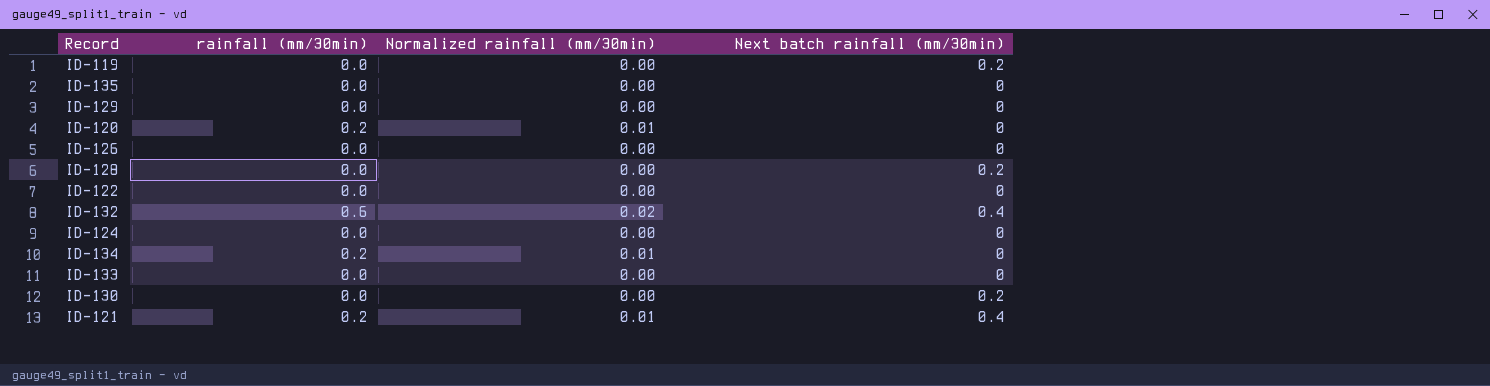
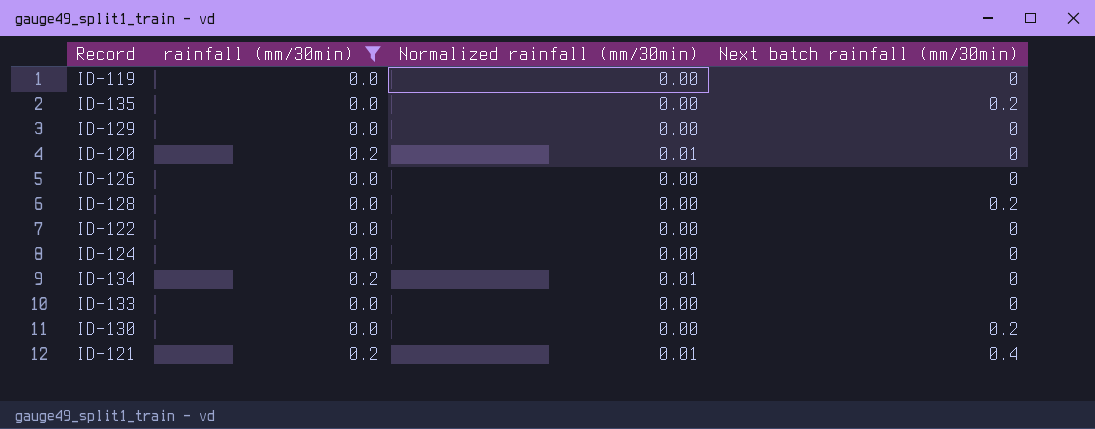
filter: none -> rainfall (mm/30min) != 0.6
ID-119 | Next batch rainfall (mm/30min): 0.2 -> 0
ID-135 | Next batch rainfall (mm/30min): 0 -> 0.2

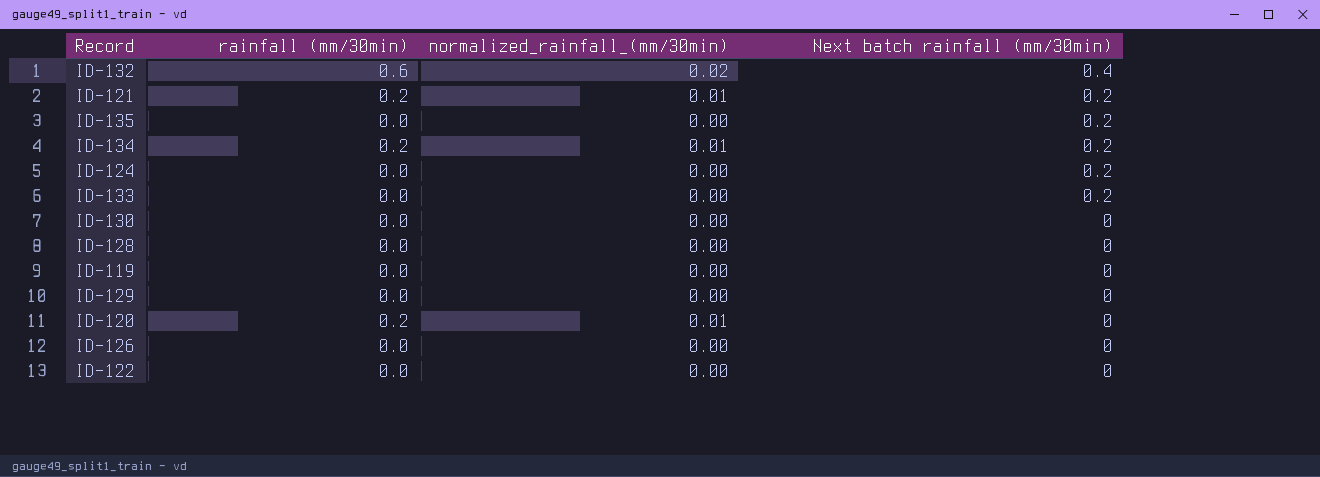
filter: rainfall (mm/30min) != 0.6 -> none
row order: none -> Next batch rainfall (mm/30min) descending
column name: Normalized rainfall (mm/30min) -> normalized_rainfall_(mm/30min)
ID-121 | Next batch rainfall (mm/30min): 0.4 -> 0.2
ID-134 | Next batch rainfall (mm/30min): 0 -> 0.2
ID-124 | Next batch rainfall (mm/30min): 0 -> 0.2
ID-133 | Next batch rainfall (mm/30min): 0 -> 0.2
ID-130 | Next batch rainfall (mm/30min): 0.2 -> 0
ID-128 | Next batch rainfall (mm/30min): 0.2 -> 0

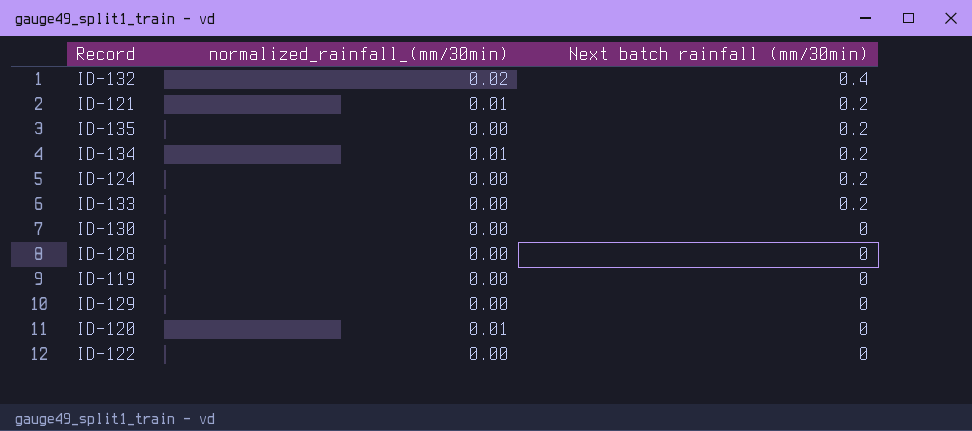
column rainfall (mm/30min) | position: 2 -> none
row ID-126: 0.0 | 0.00 | 0 -> none

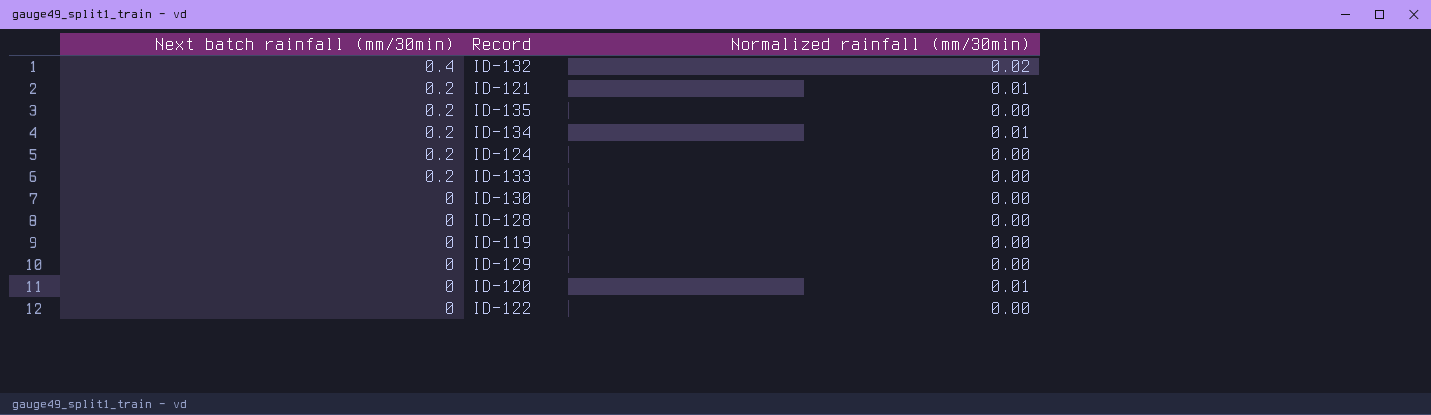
column Next batch rainfall (mm/30min) | position: 3 -> 1
column name: normalized_rainfall_(mm/30min) -> Normalized rainfall (mm/30min)

